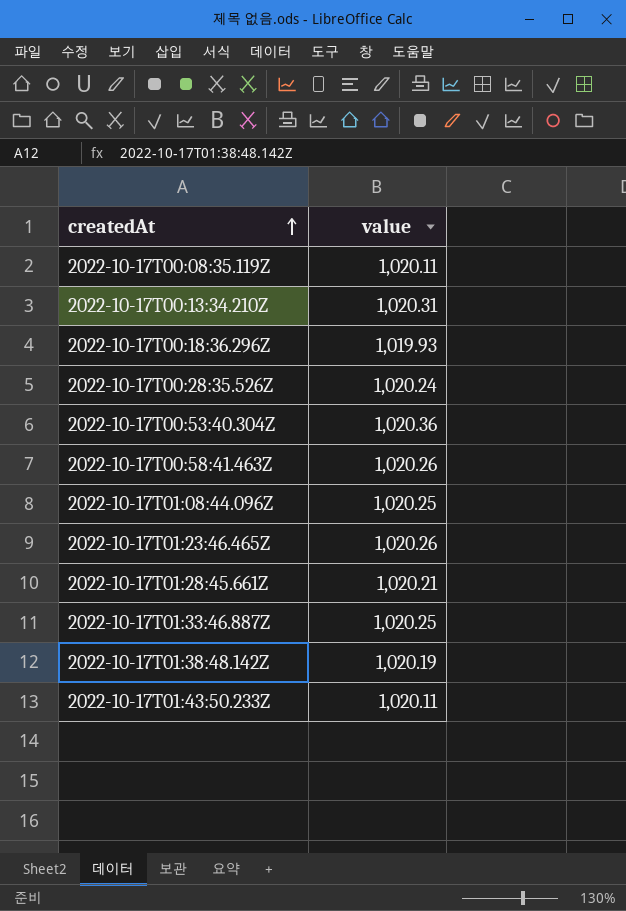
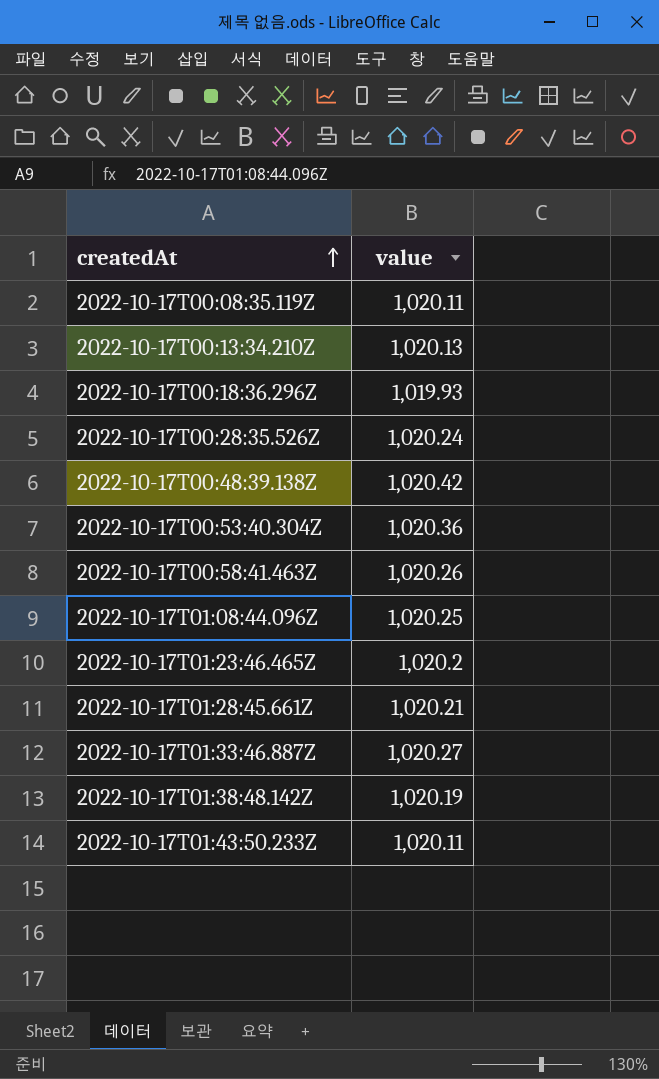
2022-10-17T00:13:34.210Z | value: 1,020.31 -> 1,020.13
row 2022-10-17T00:48:39.138Z: none -> 1,020.42
2022-10-17T01:23:46.465Z | value: 1,020.26 -> 1,020.2
2022-10-17T01:33:46.887Z | value: 1,020.25 -> 1,020.27

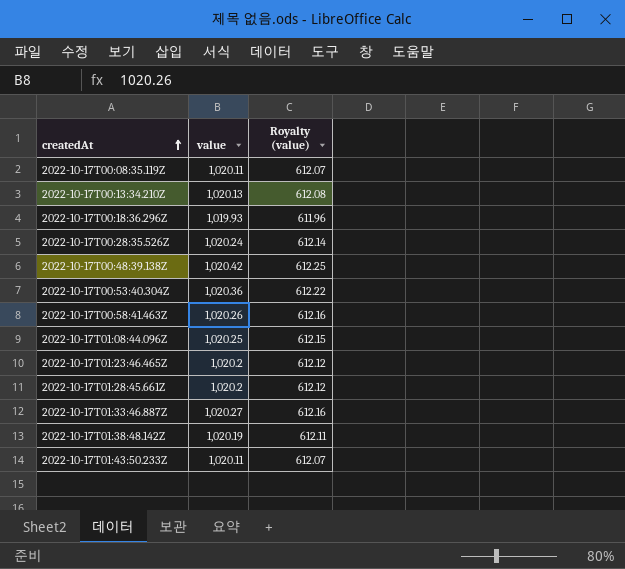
column Royalty (value) | formula: none -> [value] * 0.6
2022-10-17T01:28:45.661Z | value: 1,020.21 -> 1,020.2

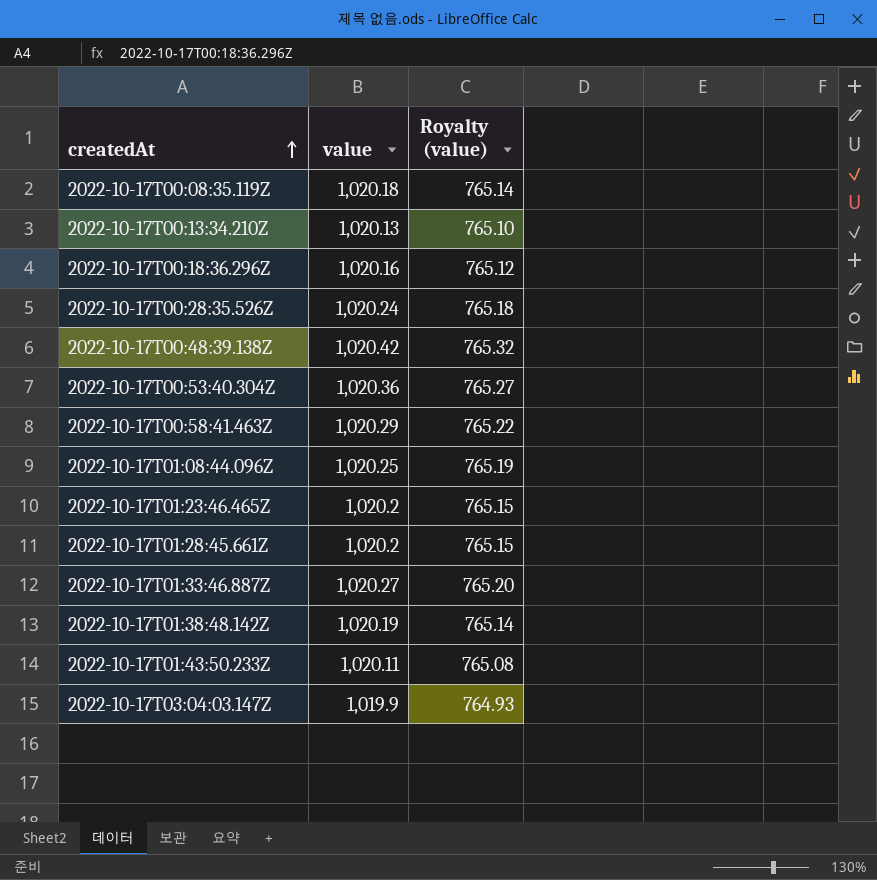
column Royalty (value) | formula: [value] * 0.6 -> [value] * 0.75
2022-10-17T00:08:35.119Z | value: 1,020.11 -> 1,020.18
2022-10-17T00:18:36.296Z | value: 1,019.93 -> 1,020.16
2022-10-17T00:58:41.463Z | value: 1,020.26 -> 1,020.29
row 2022-10-17T03:04:03.147Z: none -> 1,019.9 | 764.93

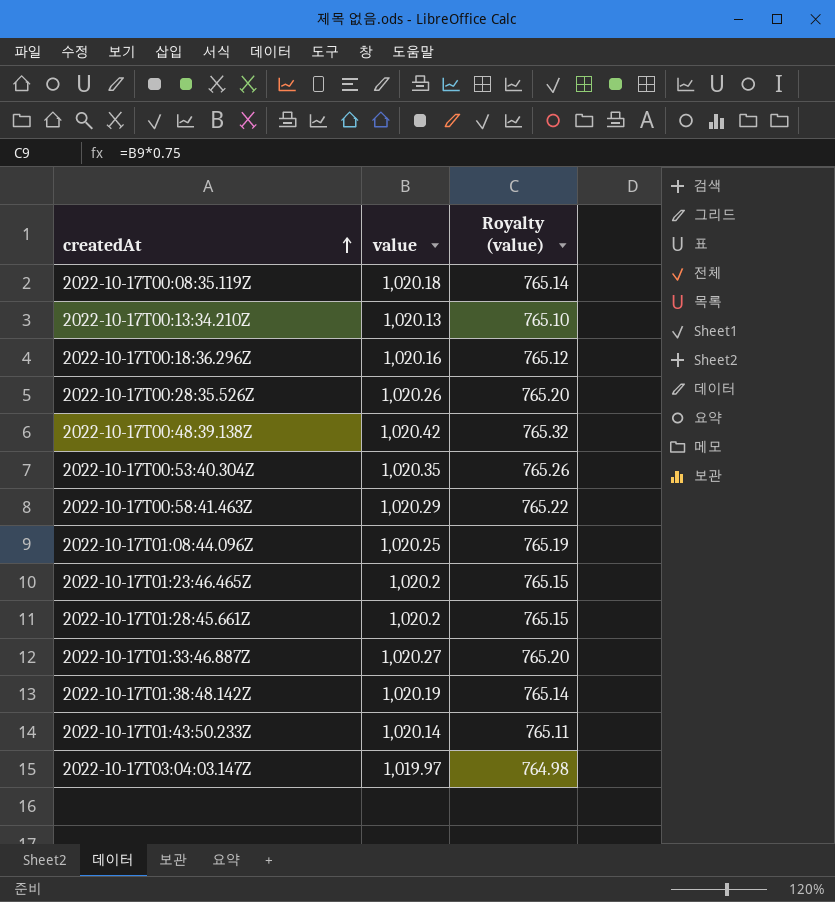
2022-10-17T00:28:35.526Z | value: 1,020.24 -> 1,020.26
2022-10-17T00:28:35.526Z | Royalty (value): 765.18 -> 765.20
2022-10-17T00:53:40.304Z | value: 1,020.36 -> 1,020.35
2022-10-17T00:53:40.304Z | Royalty (value): 765.27 -> 765.26
2022-10-17T01:43:50.233Z | value: 1,020.11 -> 1,020.14
2022-10-17T01:43:50.233Z | Royalty (value): 765.08 -> 765.11
2022-10-17T03:04:03.147Z | value: 1,019.9 -> 1,019.97
2022-10-17T03:04:03.147Z | Royalty (value): 764.93 -> 764.98

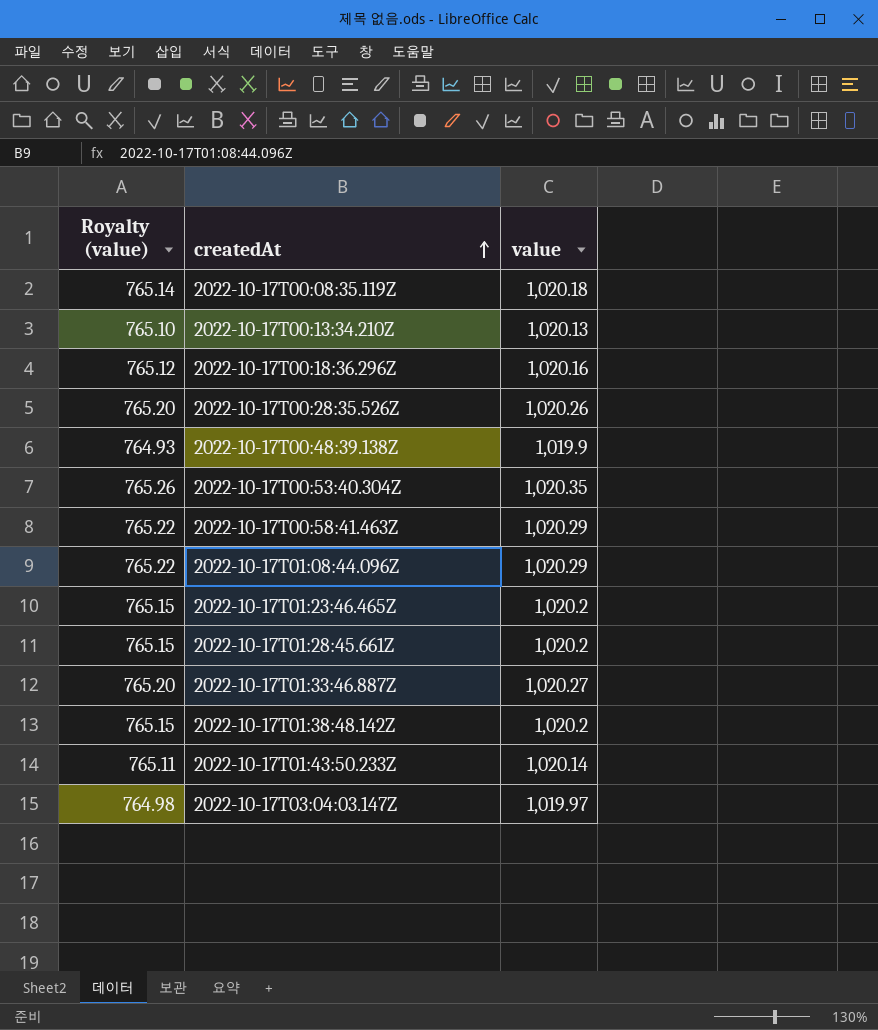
column Royalty (value) | position: 3 -> 1
2022-10-17T00:48:39.138Z | Royalty (value): 765.32 -> 764.93
2022-10-17T00:48:39.138Z | value: 1,020.42 -> 1,019.9
2022-10-17T01:08:44.096Z | Royalty (value): 765.19 -> 765.22
2022-10-17T01:08:44.096Z | value: 1,020.25 -> 1,020.29
2022-10-17T01:38:48.142Z | Royalty (value): 765.14 -> 765.15
2022-10-17T01:38:48.142Z | value: 1,020.19 -> 1,020.2

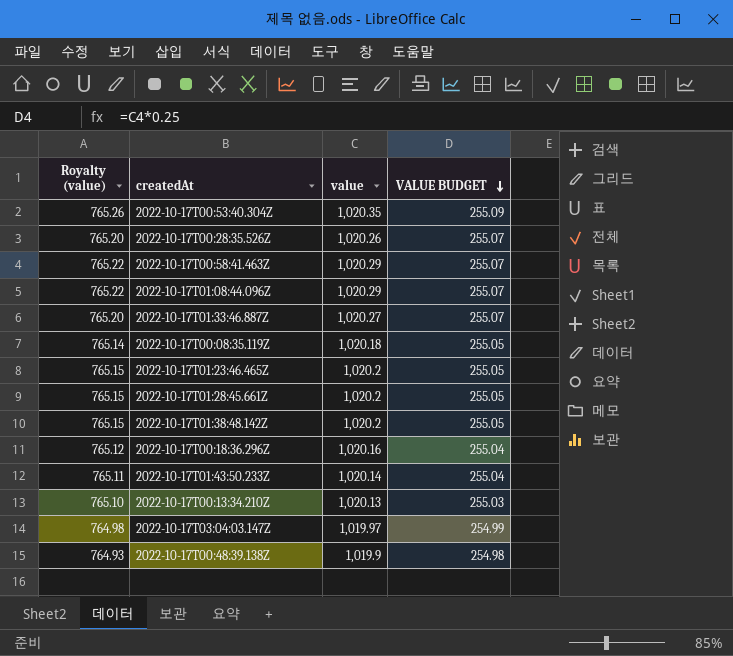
row order: createdAt ascending -> VALUE BUDGET descending
column VALUE BUDGET | formula: none -> [value] * 0.25

